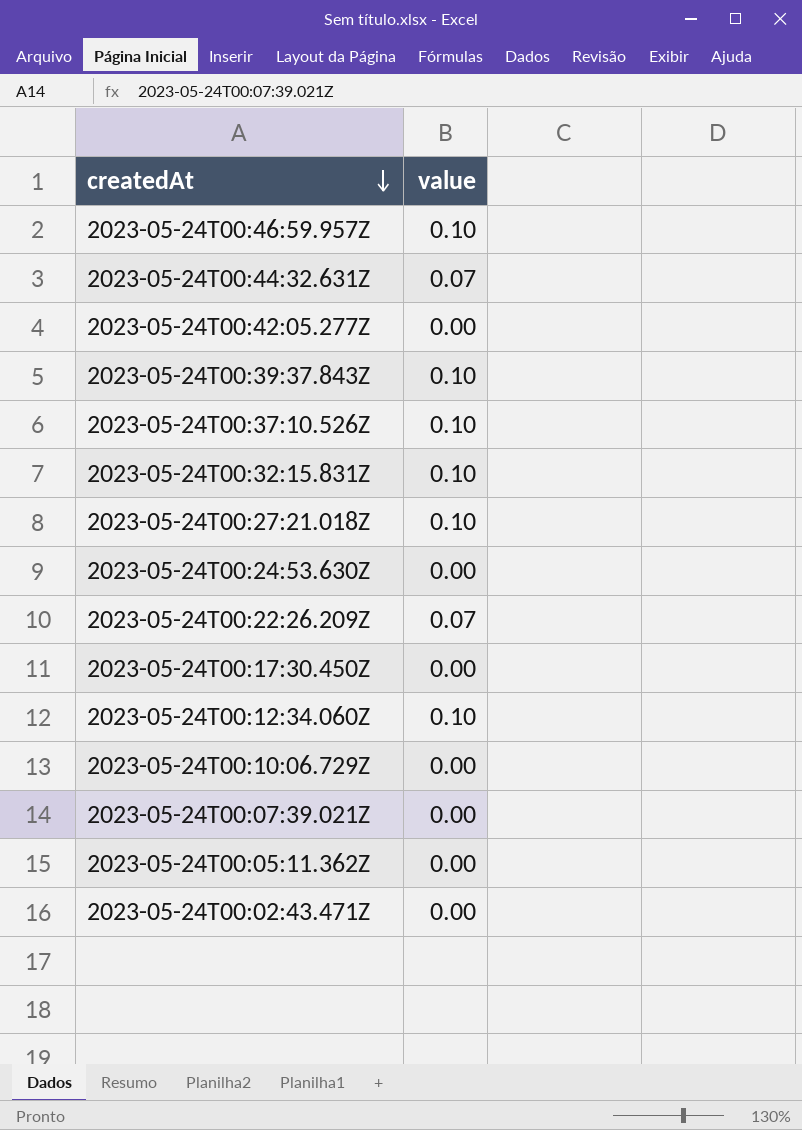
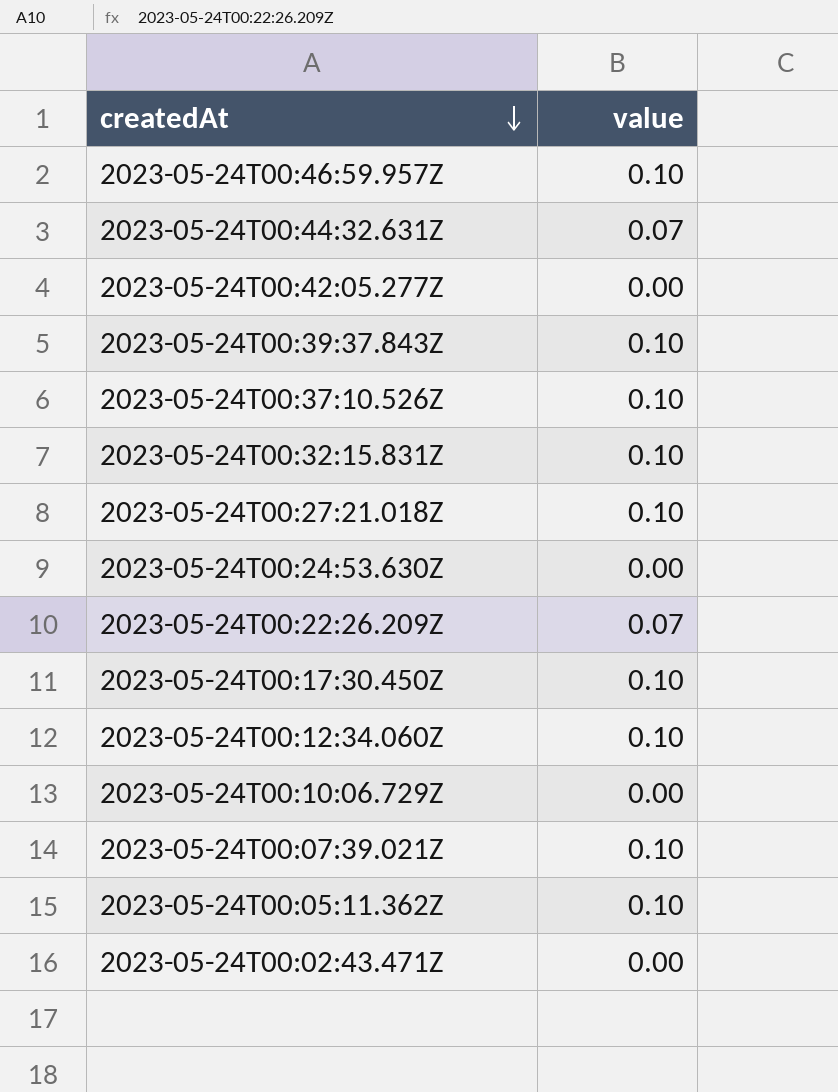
2023-05-24T00:17:30.450Z | value: 0.00 -> 0.10
2023-05-24T00:07:39.021Z | value: 0.00 -> 0.10
2023-05-24T00:05:11.362Z | value: 0.00 -> 0.10

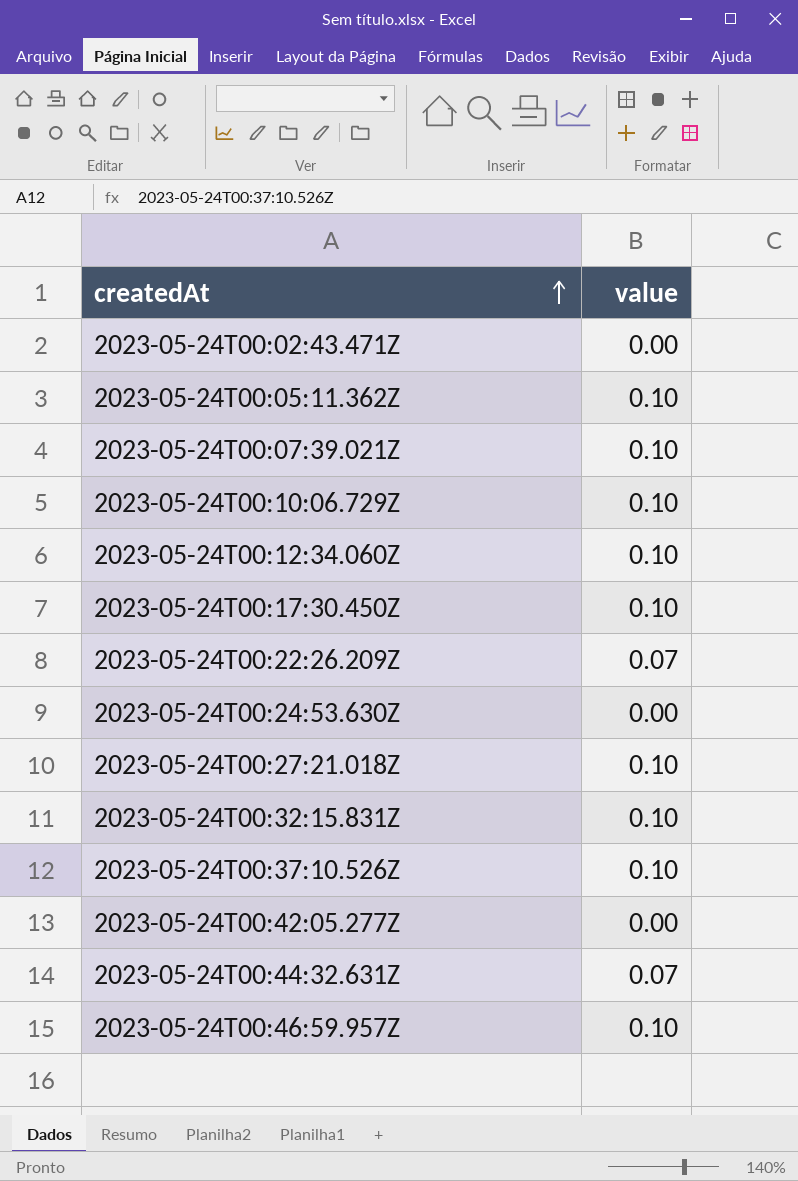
row order: createdAt descending -> createdAt ascending
row 2023-05-24T00:39:37.843Z: 0.10 -> none
2023-05-24T00:10:06.729Z | value: 0.00 -> 0.10

